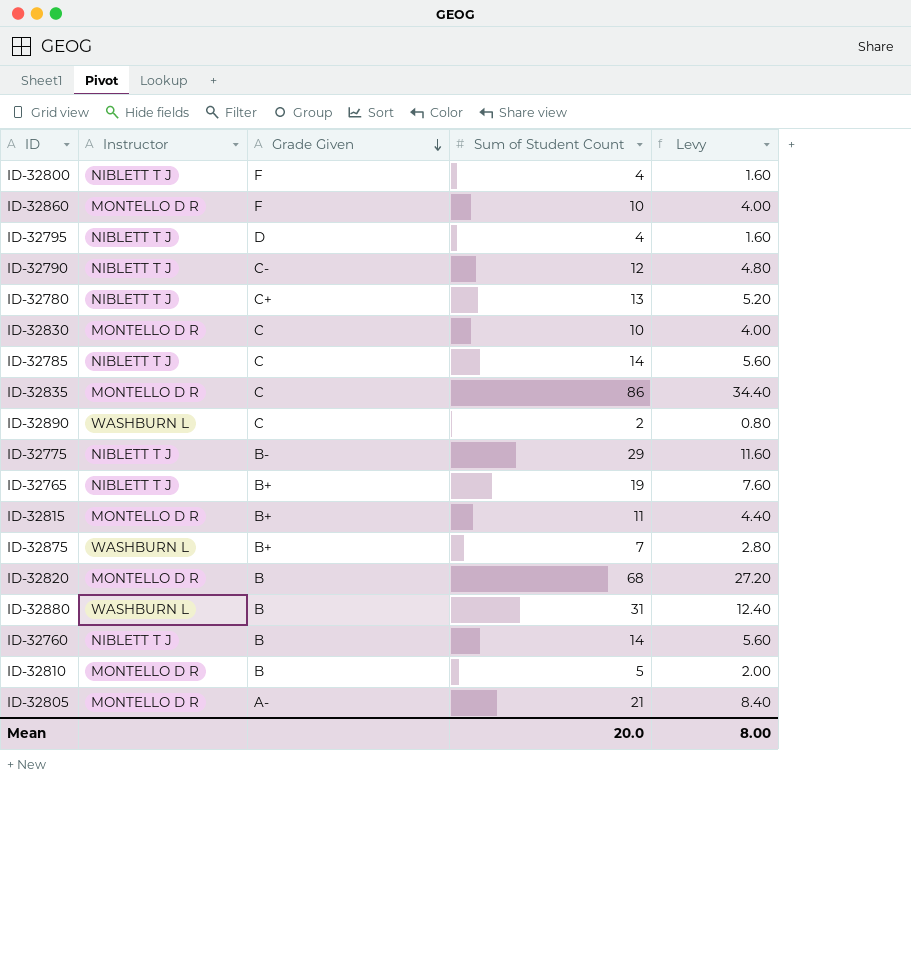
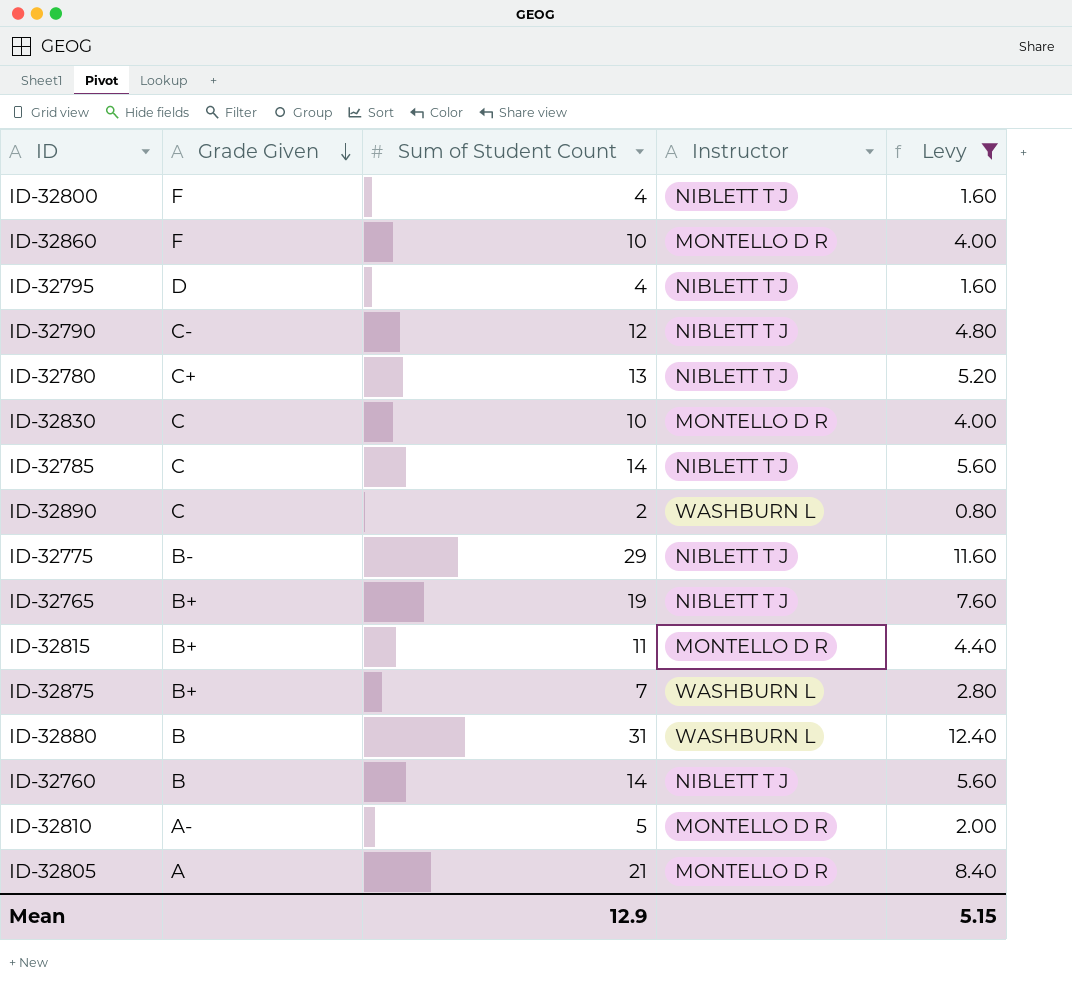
filter: none -> Levy <= 12.40
column Instructor | position: 2 -> 4
ID-32810 | Grade Given: B -> A-
ID-32805 | Grade Given: A- -> A
Mean | Sum of Student Count: 20.0 -> 12.9
Mean | Levy: 8.00 -> 5.15

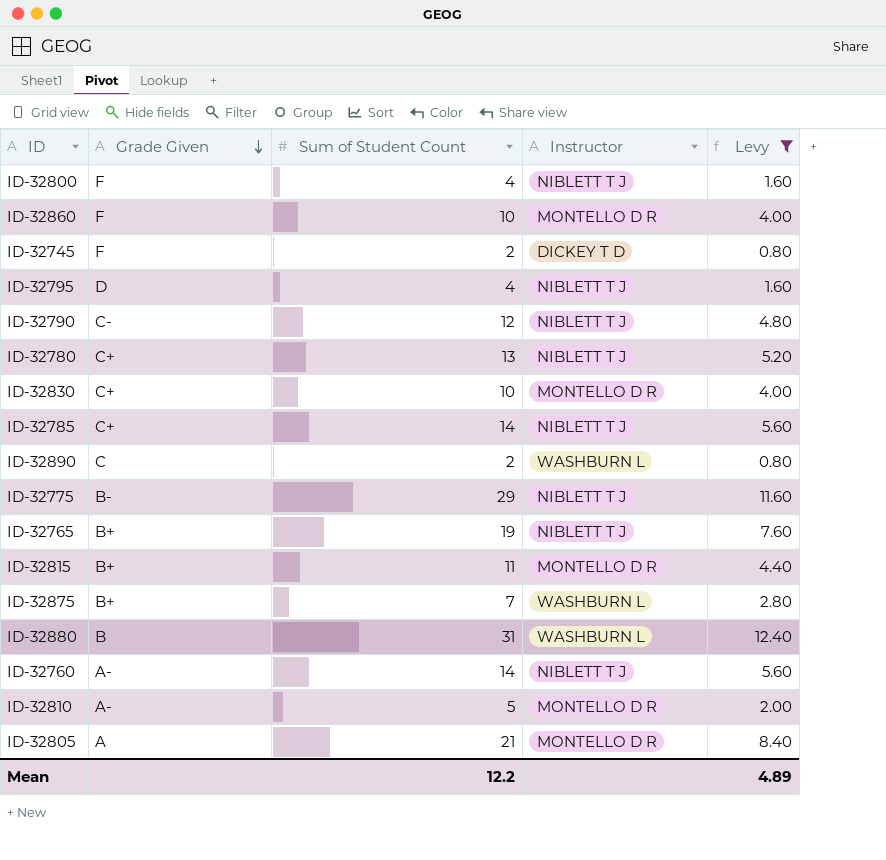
row ID-32745: none -> F | 2 | DICKEY T D | 0.80
ID-32830 | Grade Given: C -> C+
ID-32785 | Grade Given: C -> C+
ID-32760 | Grade Given: B -> A-
Mean | Sum of Student Count: 12.9 -> 12.2
Mean | Levy: 5.15 -> 4.89

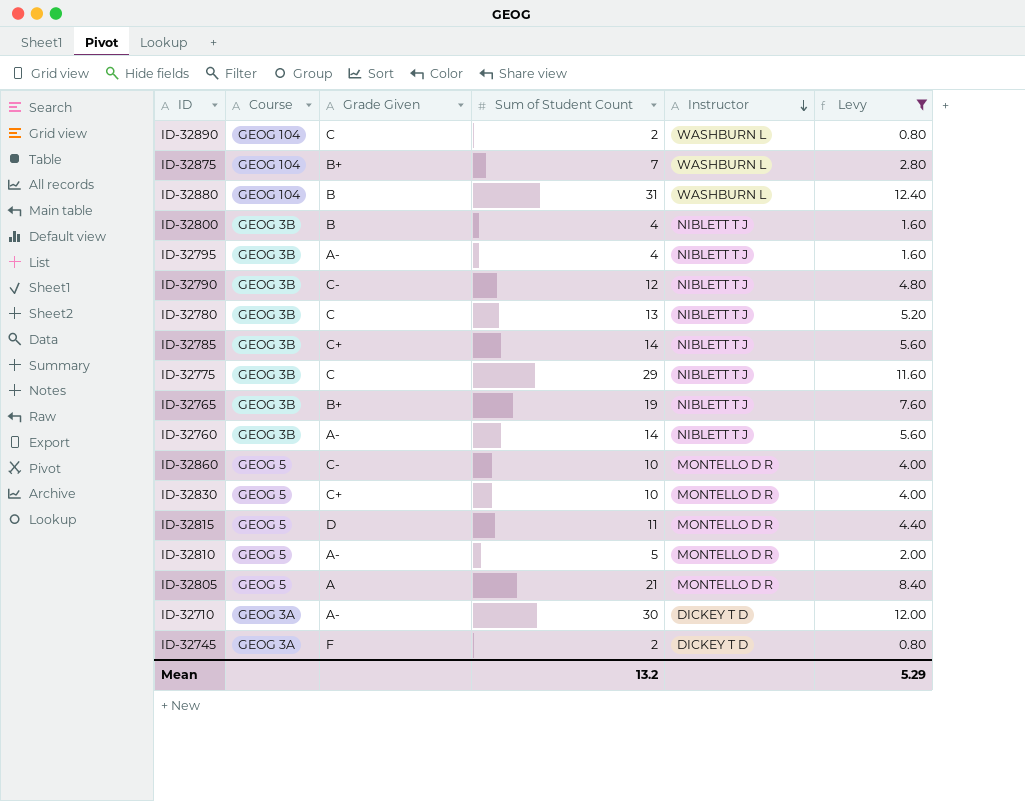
row order: Grade Given descending -> Instructor descending
column Course | position: none -> 2
ID-32800 | Grade Given: F -> B
ID-32795 | Grade Given: D -> A-
ID-32780 | Grade Given: C+ -> C
ID-32775 | Grade Given: B- -> C
ID-32860 | Grade Given: F -> C-
ID-32815 | Grade Given: B+ -> D
row ID-32710: none -> GEOG 3A | A- | 30 | DICKEY T D | 12.00
Mean | Sum of Student Count: 12.2 -> 13.2
Mean | Levy: 4.89 -> 5.29

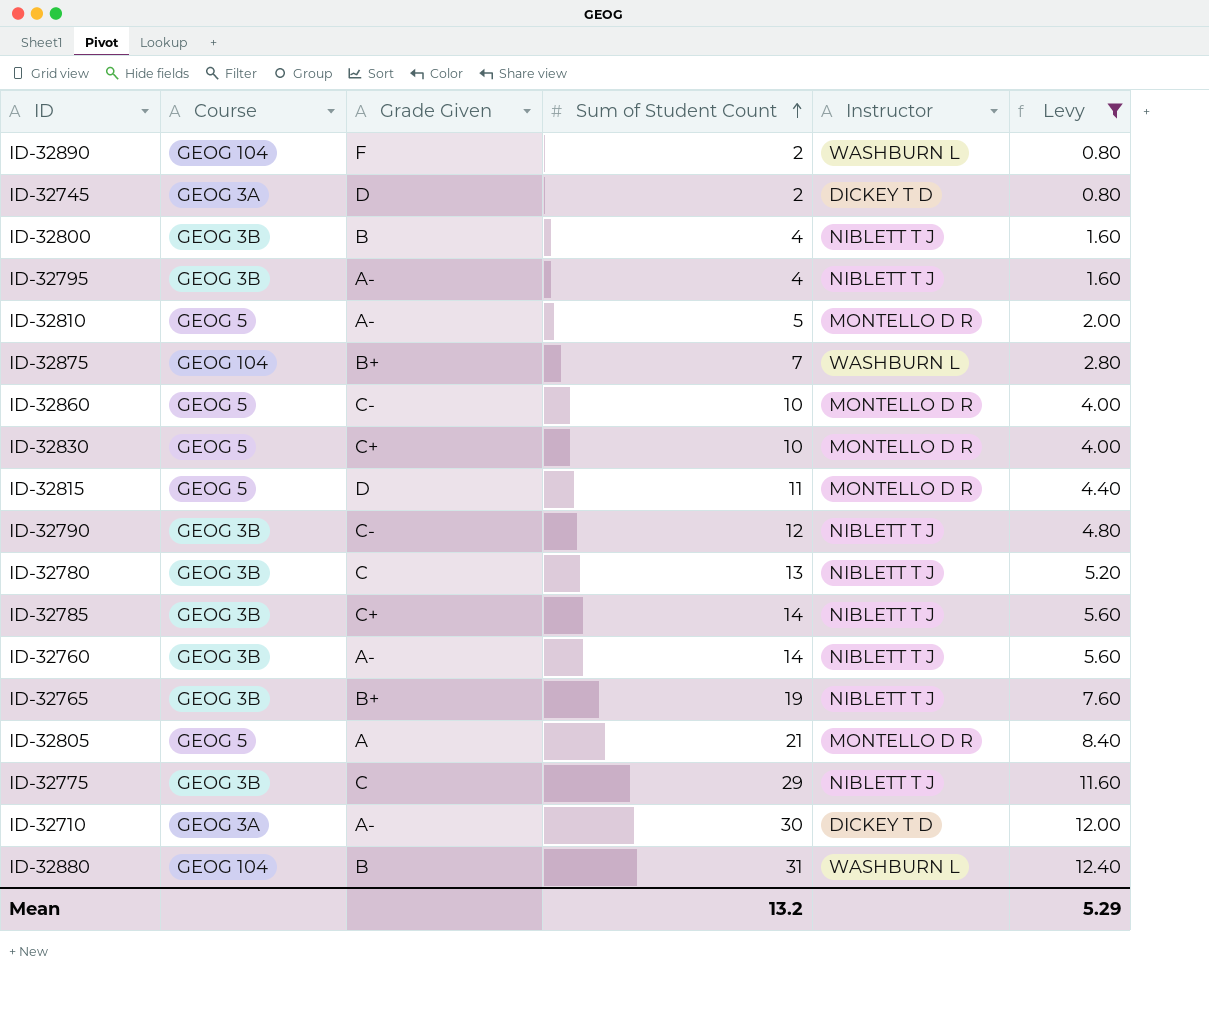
row order: Instructor descending -> Sum of Student Count ascending
ID-32890 | Grade Given: C -> F
ID-32745 | Grade Given: F -> D

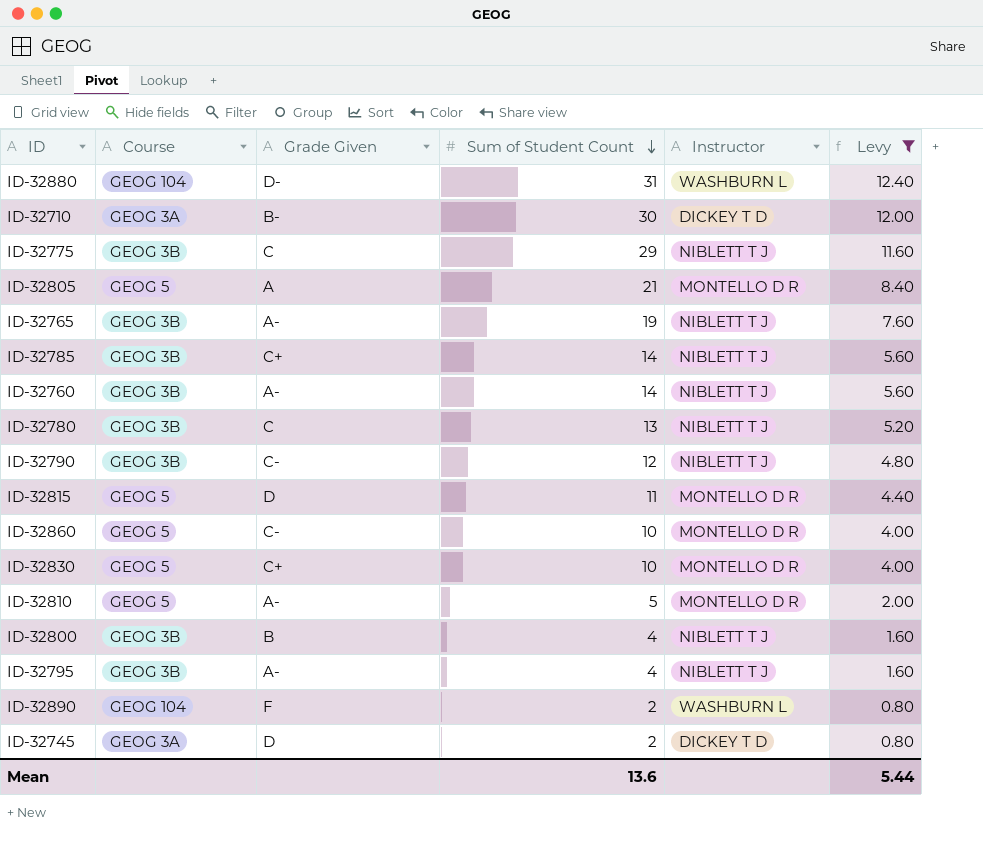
row order: Sum of Student Count ascending -> Sum of Student Count descending
row ID-32875: GEOG 104 | B+ | 7 | WASHBURN L | 2.80 -> none
ID-32880 | Grade Given: B -> D-
ID-32710 | Grade Given: A- -> B-
ID-32765 | Grade Given: B+ -> A-
Mean | Sum of Student Count: 13.2 -> 13.6
Mean | Levy: 5.29 -> 5.44

